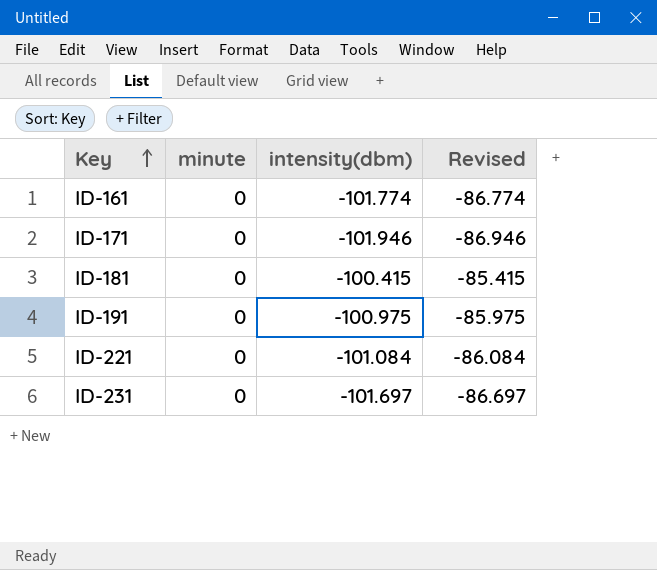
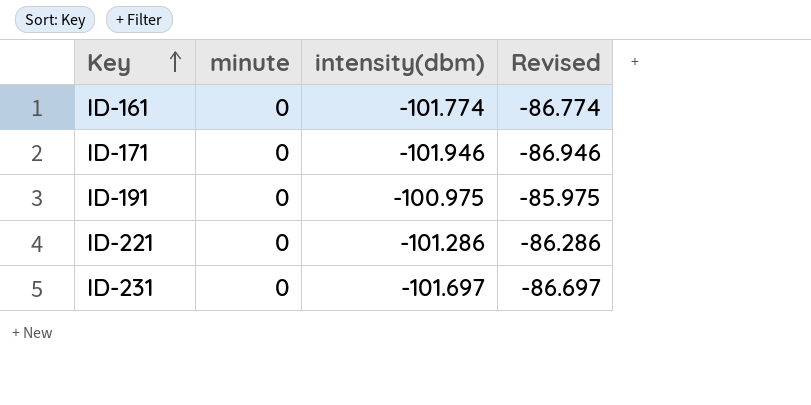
row ID-181: 0 | -100.415 | -85.415 -> none
ID-221 | intensity(dbm): -101.084 -> -101.286
ID-221 | Revised: -86.084 -> -86.286

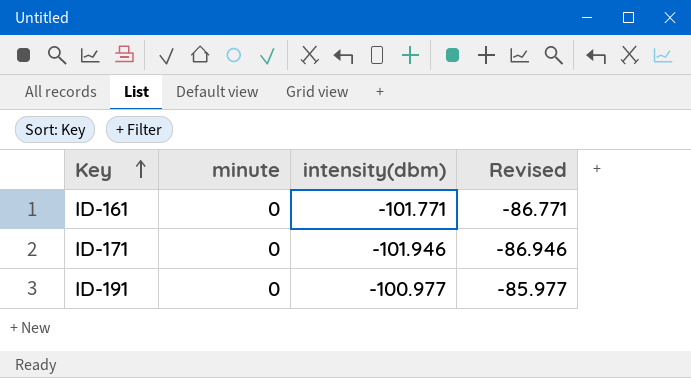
row ID-221: 0 | -101.286 | -86.286 -> none
row ID-231: 0 | -101.697 | -86.697 -> none
ID-161 | intensity(dbm): -101.774 -> -101.771
ID-161 | Revised: -86.774 -> -86.771
ID-191 | intensity(dbm): -100.975 -> -100.977
ID-191 | Revised: -85.975 -> -85.977

